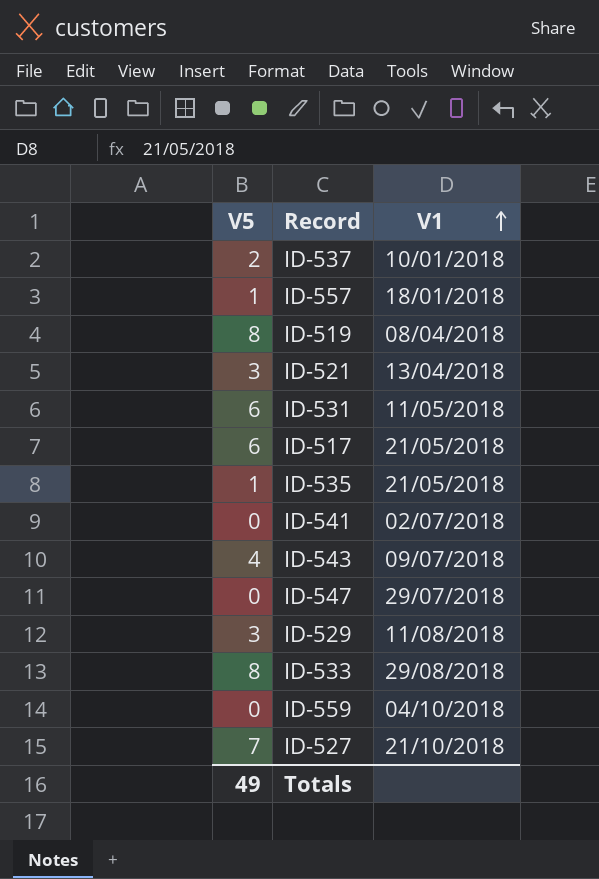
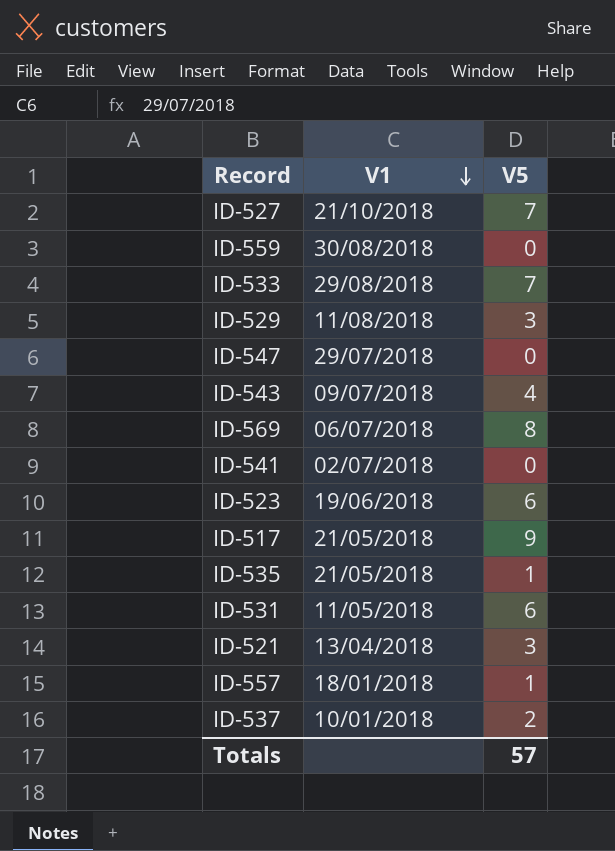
row order: V1 ascending -> V1 descending
column V5 | position: 1 -> 3
row ID-519: 8 | 08/04/2018 -> none
ID-559 | V1: 04/10/2018 -> 30/08/2018
ID-533 | V5: 8 -> 7
row ID-569: none -> 06/07/2018 | 8
row ID-523: none -> 19/06/2018 | 6
ID-517 | V5: 6 -> 9
Totals | V5: 49 -> 57

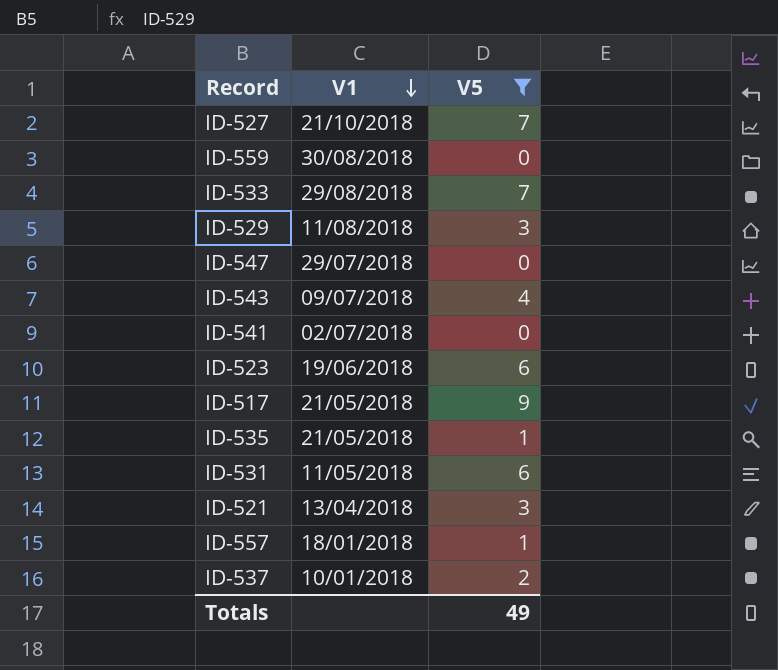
filter: none -> V5 != 8
Totals | V5: 57 -> 49

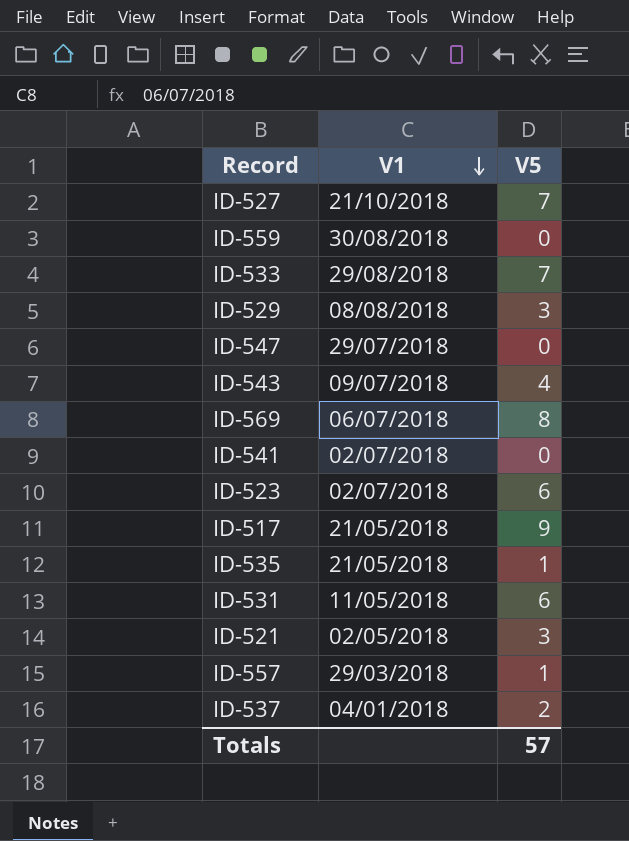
filter: V5 != 8 -> none
ID-529 | V1: 11/08/2018 -> 08/08/2018
ID-523 | V1: 19/06/2018 -> 02/07/2018
ID-521 | V1: 13/04/2018 -> 02/05/2018
ID-557 | V1: 18/01/2018 -> 29/03/2018
ID-537 | V1: 10/01/2018 -> 04/01/2018
Totals | V5: 49 -> 57

